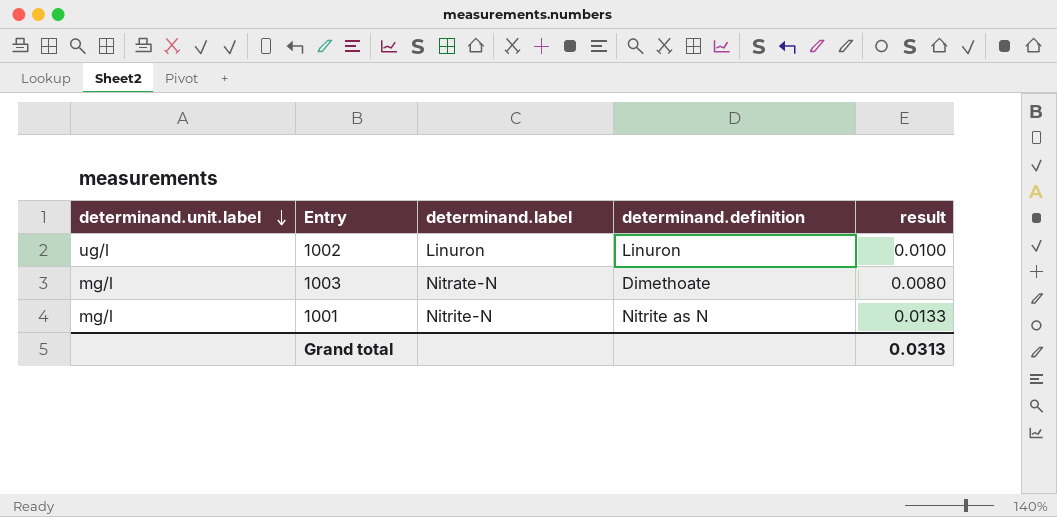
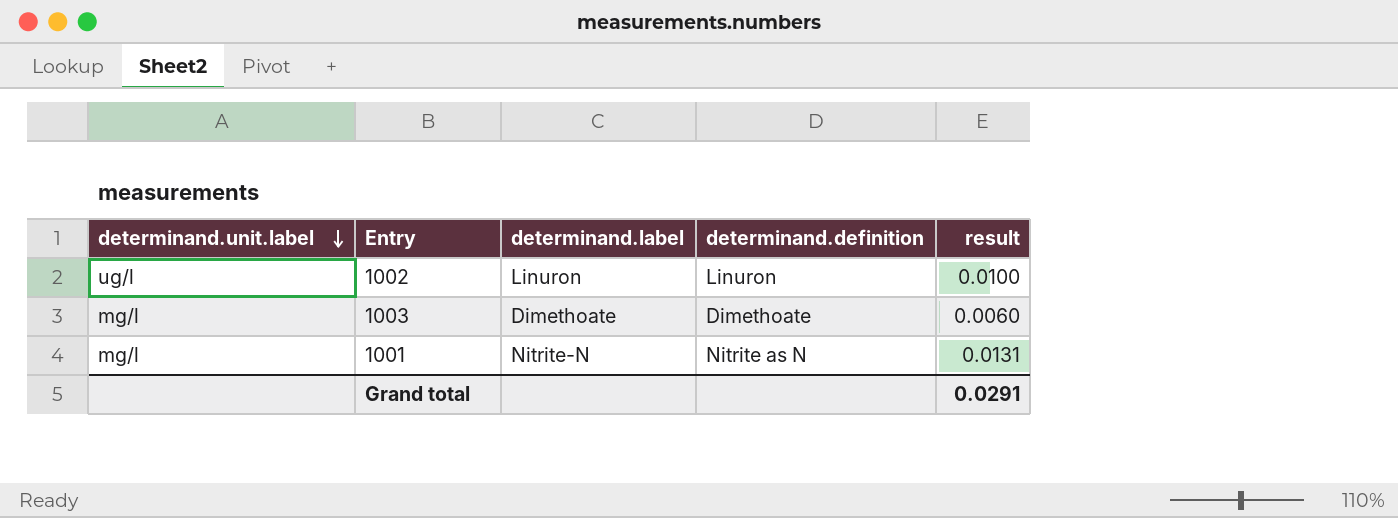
1003 | determinand.label: Nitrate-N -> Dimethoate
1003 | result: 0.0080 -> 0.0060
1001 | result: 0.0133 -> 0.0131
Grand total | result: 0.0313 -> 0.0291

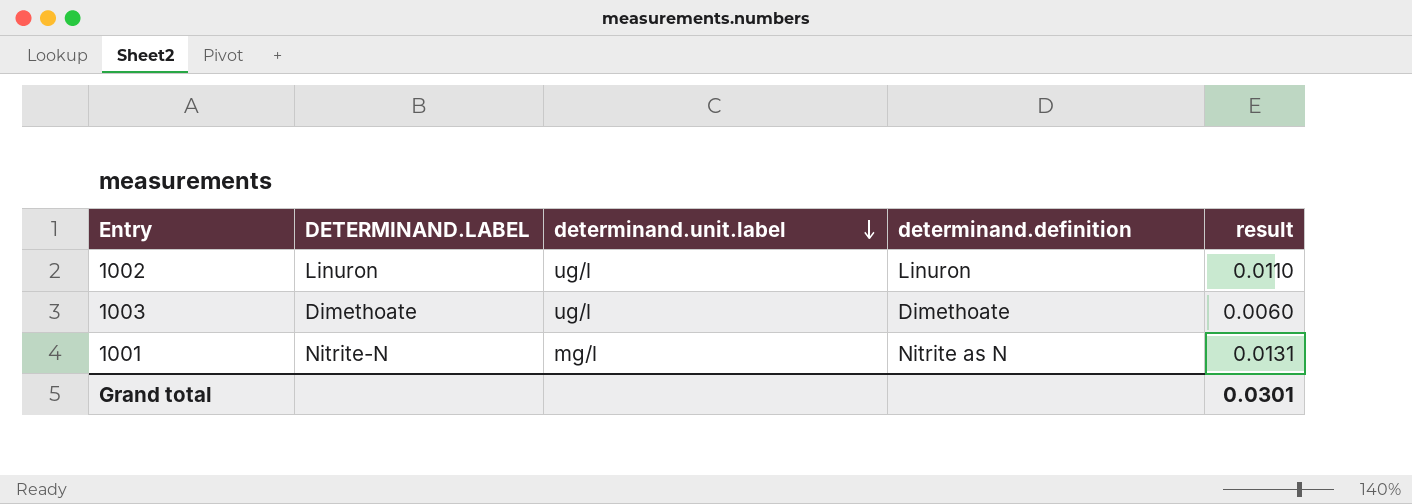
column name: determinand.label -> DETERMINAND.LABEL
column determinand.unit.label | position: 1 -> 3
1002 | result: 0.0100 -> 0.0110
1003 | determinand.unit.label: mg/l -> ug/l
Grand total | result: 0.0291 -> 0.0301

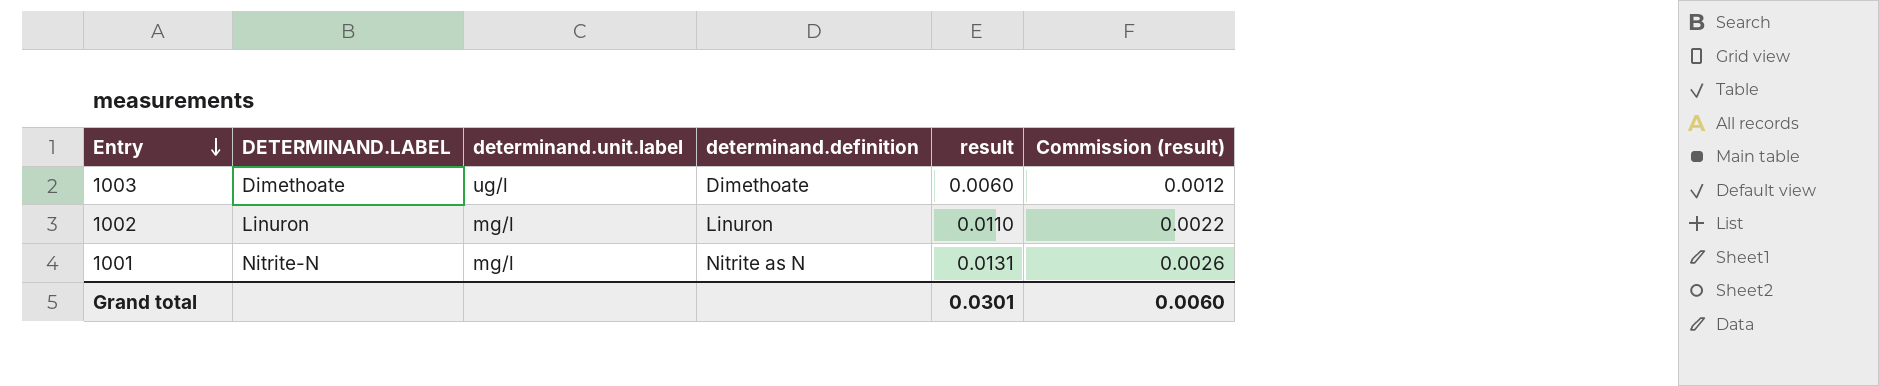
row order: determinand.unit.label descending -> Entry descending
column Commission (result) | formula: none -> [result] * 0.2
1002 | determinand.unit.label: ug/l -> mg/l

